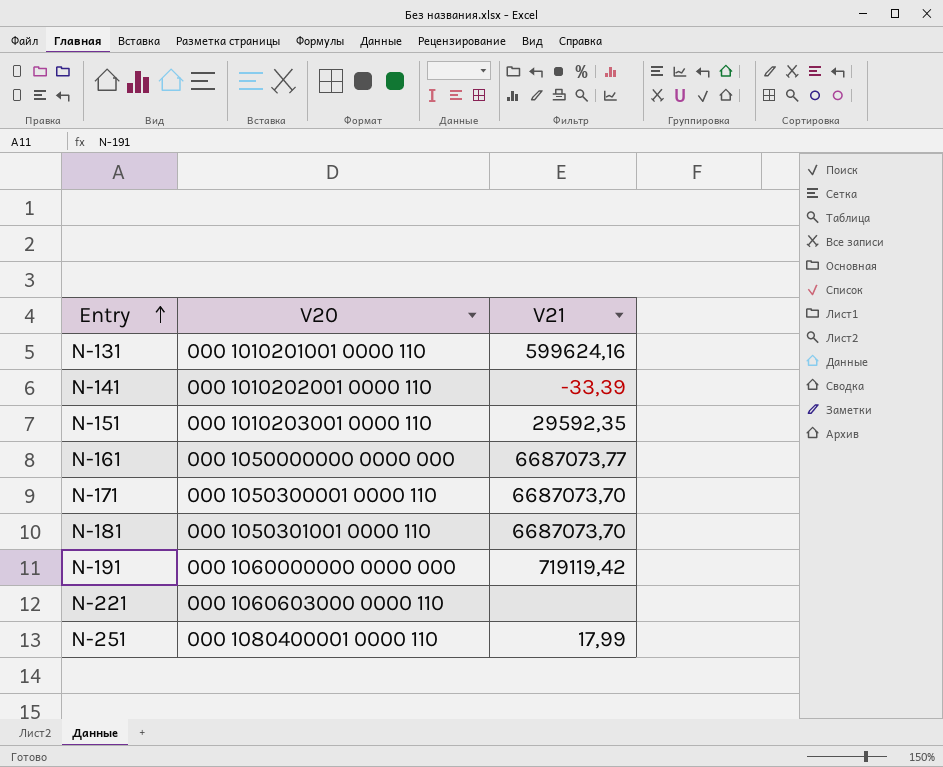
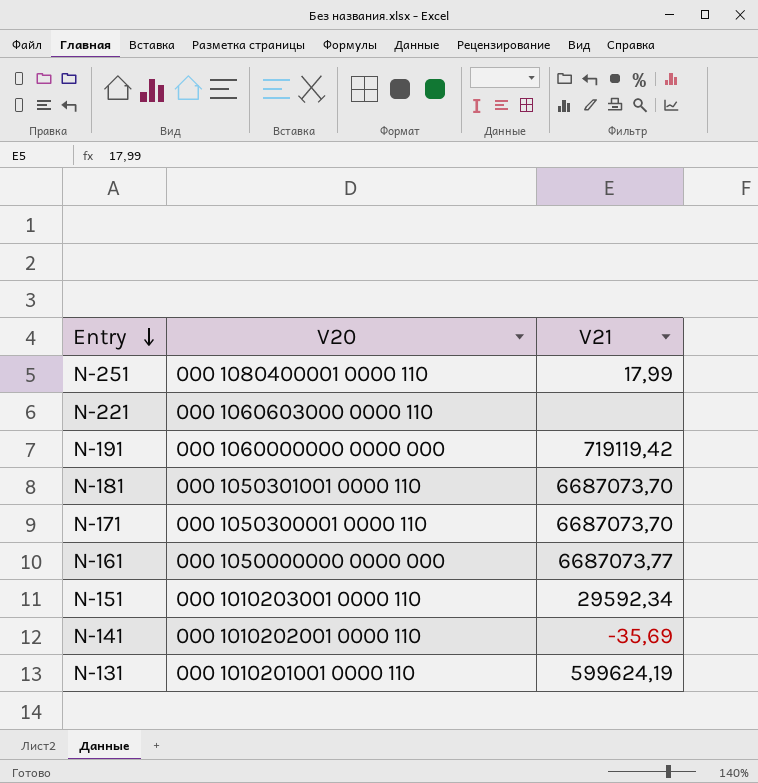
row order: Entry ascending -> Entry descending
N-151 | V21: 29592,35 -> 29592,34
N-141 | V21: -33,39 -> -35,69
N-131 | V21: 599624,16 -> 599624,19

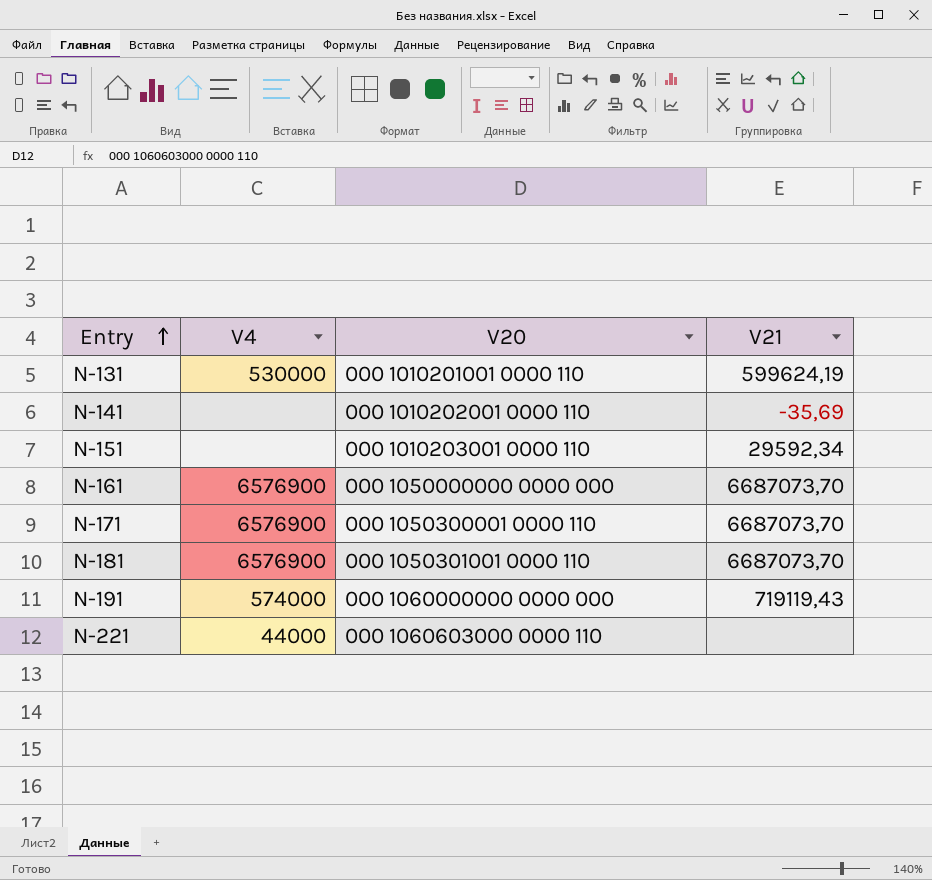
row order: Entry descending -> Entry ascending
column V4 | position: none -> 2
row N-251: 000 1080400001 0000 110 | 17,99 -> none
N-161 | V21: 6687073,77 -> 6687073,70
N-191 | V21: 719119,42 -> 719119,43

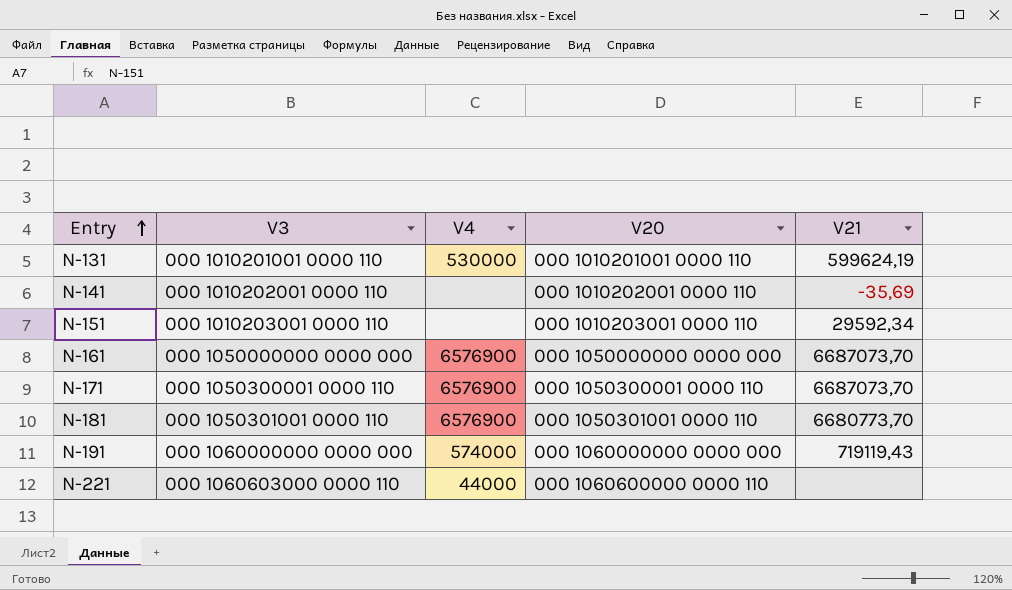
column V3 | position: none -> 2
N-181 | V21: 6687073,70 -> 6680773,70
N-221 | V20: 000 1060603000 0000 110 -> 000 1060600000 0000 110

